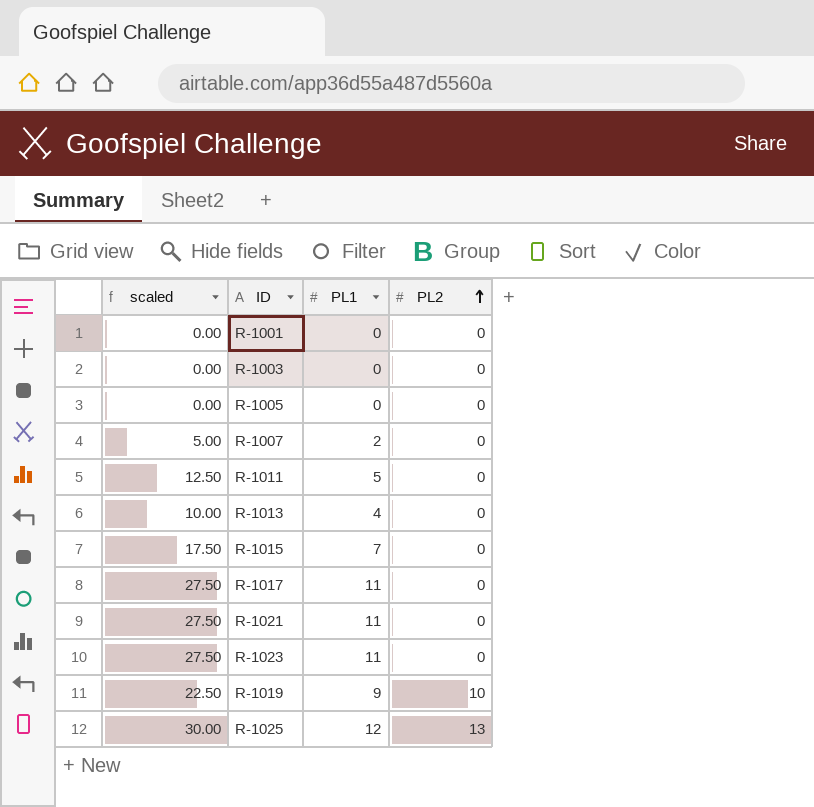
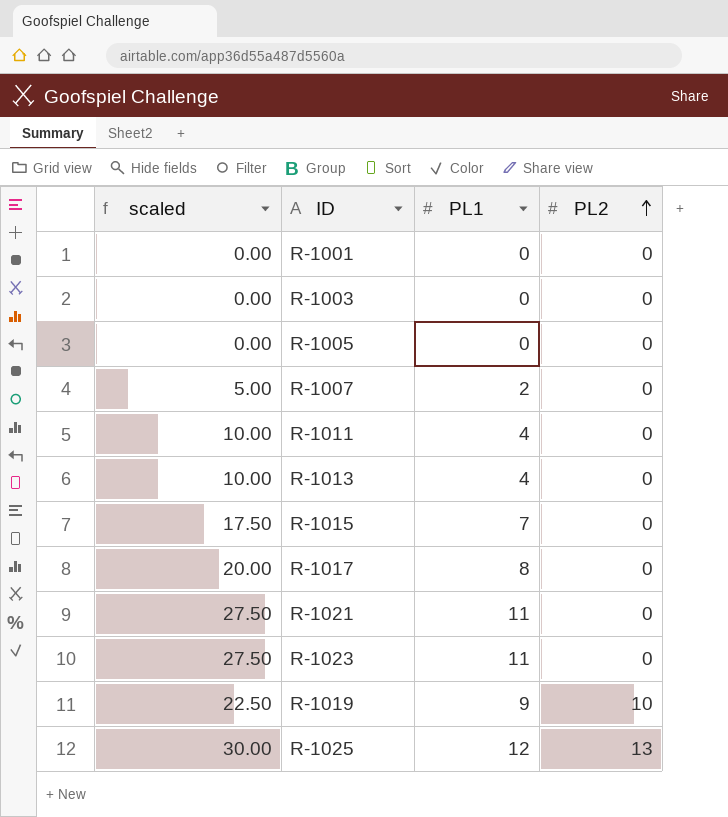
R-1011 | scaled: 12.50 -> 10.00
R-1011 | PL1: 5 -> 4
R-1017 | scaled: 27.50 -> 20.00
R-1017 | PL1: 11 -> 8

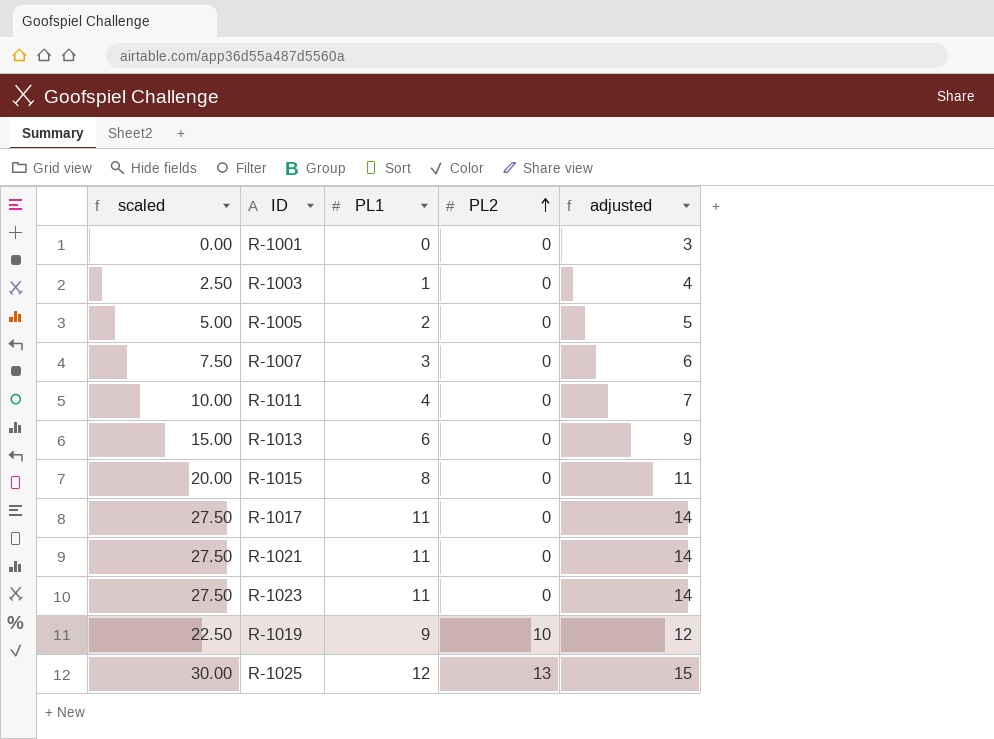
column adjusted | formula: none -> [PL1] + 3
R-1003 | scaled: 0.00 -> 2.50
R-1003 | PL1: 0 -> 1
R-1005 | scaled: 0.00 -> 5.00
R-1005 | PL1: 0 -> 2
R-1007 | scaled: 5.00 -> 7.50
R-1007 | PL1: 2 -> 3
R-1013 | scaled: 10.00 -> 15.00
R-1013 | PL1: 4 -> 6
R-1015 | scaled: 17.50 -> 20.00
R-1015 | PL1: 7 -> 8
R-1017 | scaled: 20.00 -> 27.50
R-1017 | PL1: 8 -> 11

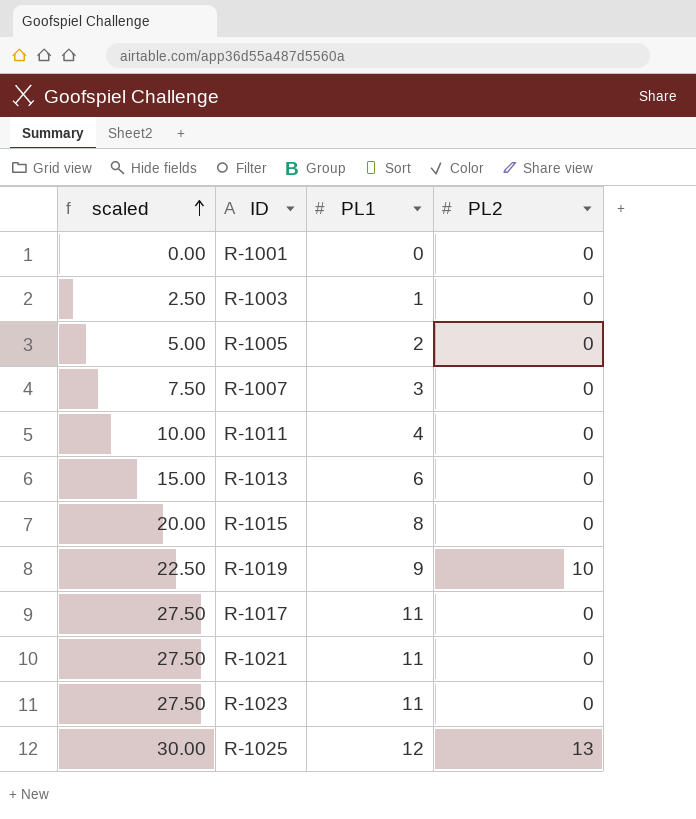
row order: PL2 ascending -> scaled ascending
column adjusted | formula: [PL1] + 3 -> none

